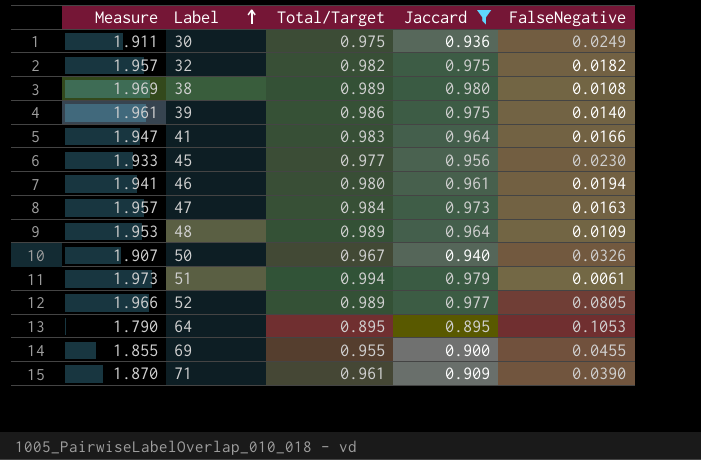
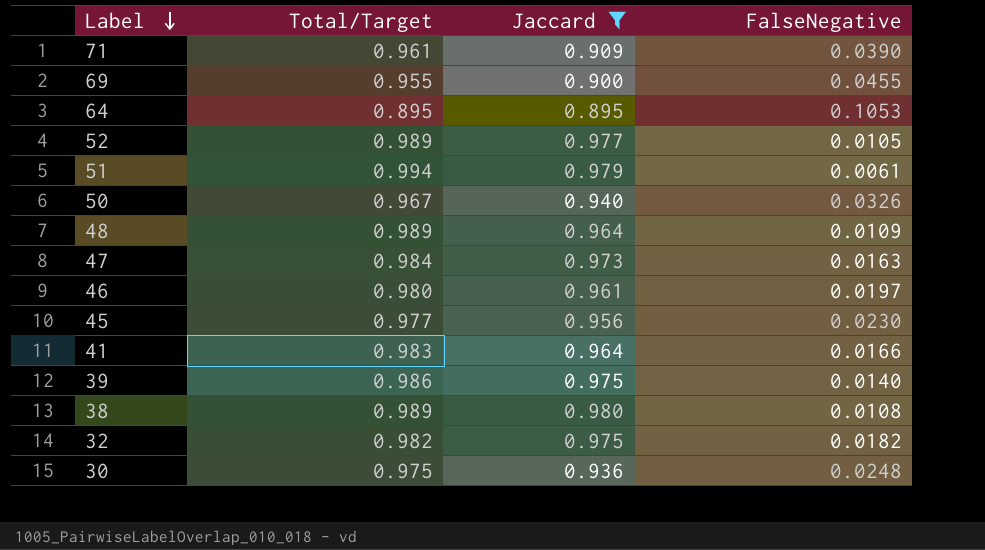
row order: Label ascending -> Label descending
column Measure | formula: [Total/Target] + [Jaccard] -> none
52 | FalseNegative: 0.0805 -> 0.0105
46 | FalseNegative: 0.0194 -> 0.0197
30 | FalseNegative: 0.0249 -> 0.0248

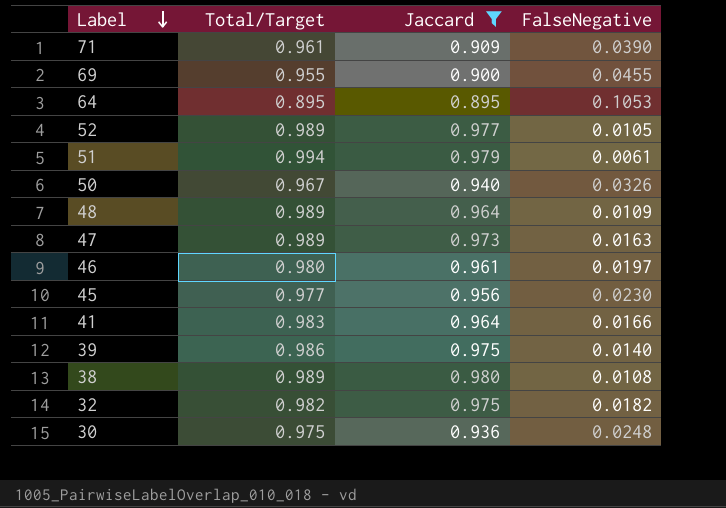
47 | Total/Target: 0.984 -> 0.989

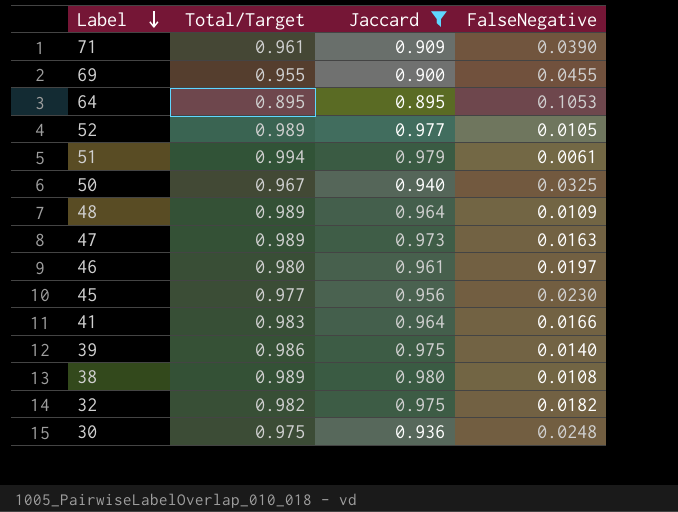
50 | FalseNegative: 0.0326 -> 0.0325

